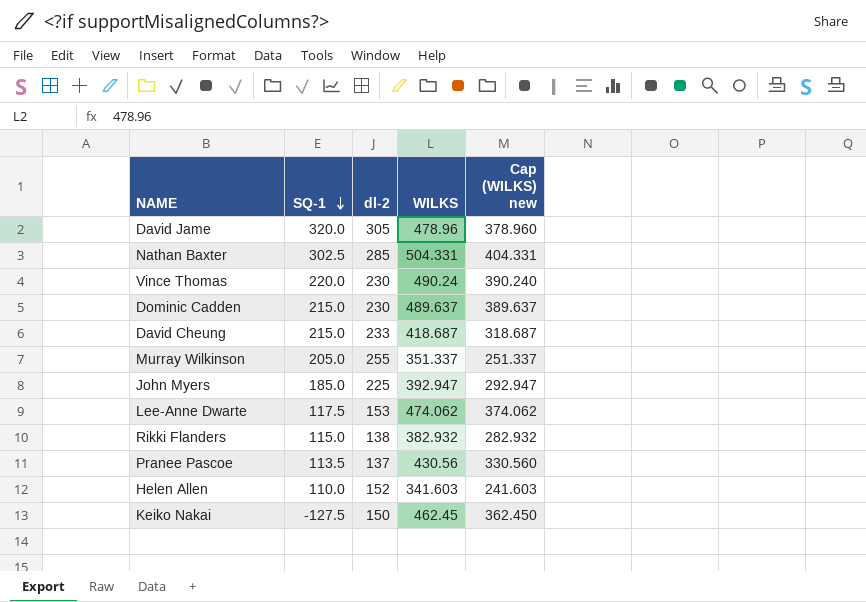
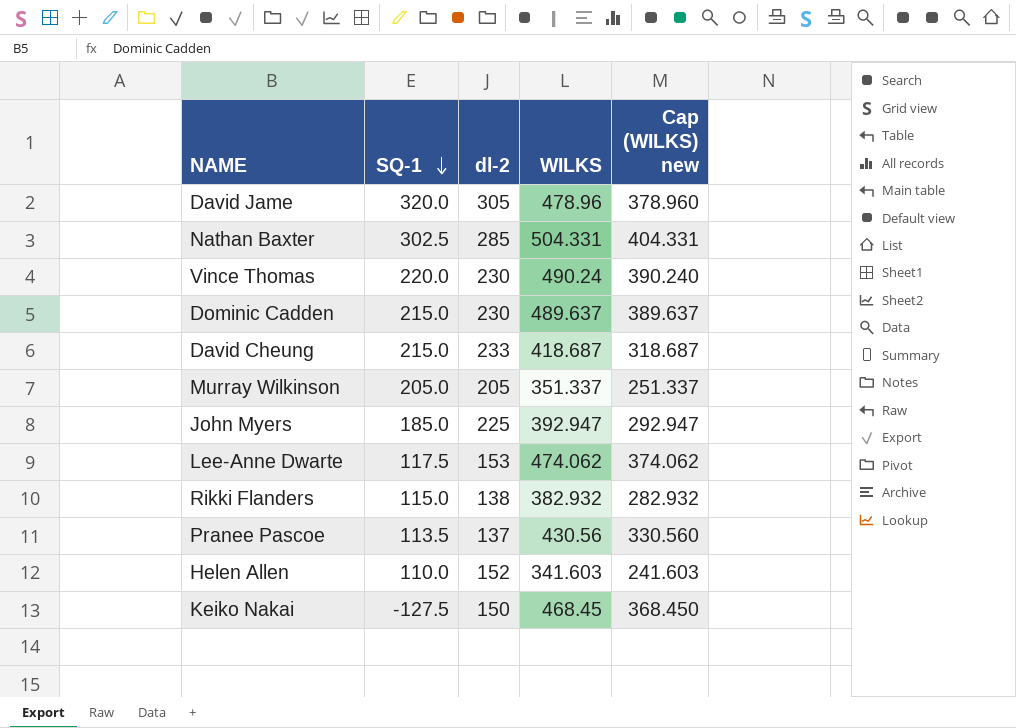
Murray Wilkinson | dl-2: 255 -> 205
Keiko Nakai | WILKS: 462.45 -> 468.45
Keiko Nakai | Cap (WILKS) new: 362.450 -> 368.450

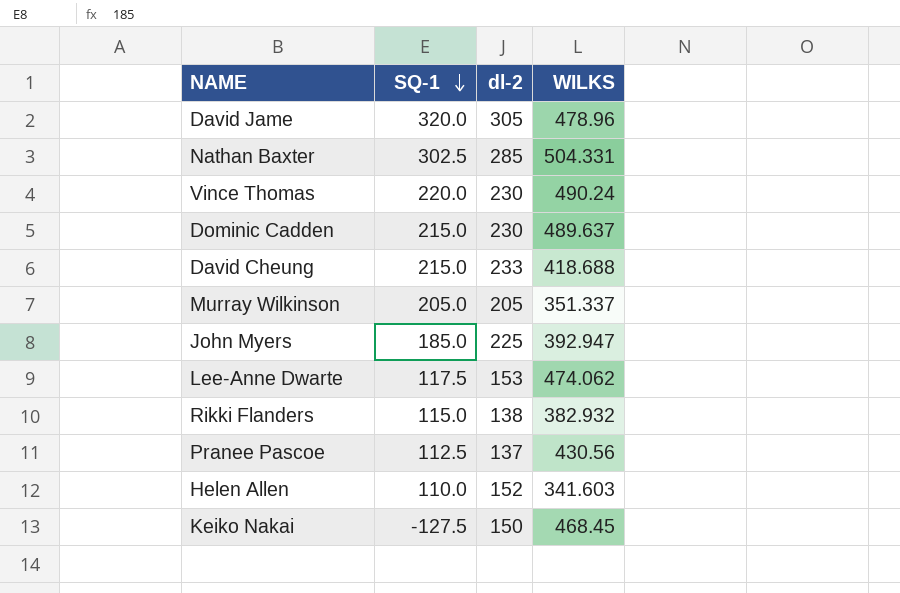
column Cap (WILKS) new | formula: [WILKS] - 100 -> none
David Cheung | WILKS: 418.687 -> 418.688
Pranee Pascoe | SQ-1: 113.5 -> 112.5

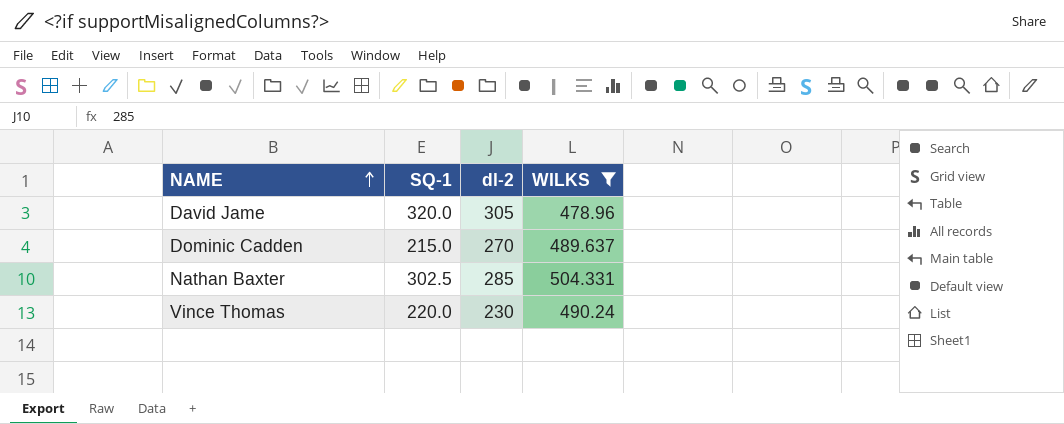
filter: none -> WILKS >= 478.96
row order: SQ-1 descending -> NAME ascending
Dominic Cadden | dl-2: 230 -> 270

